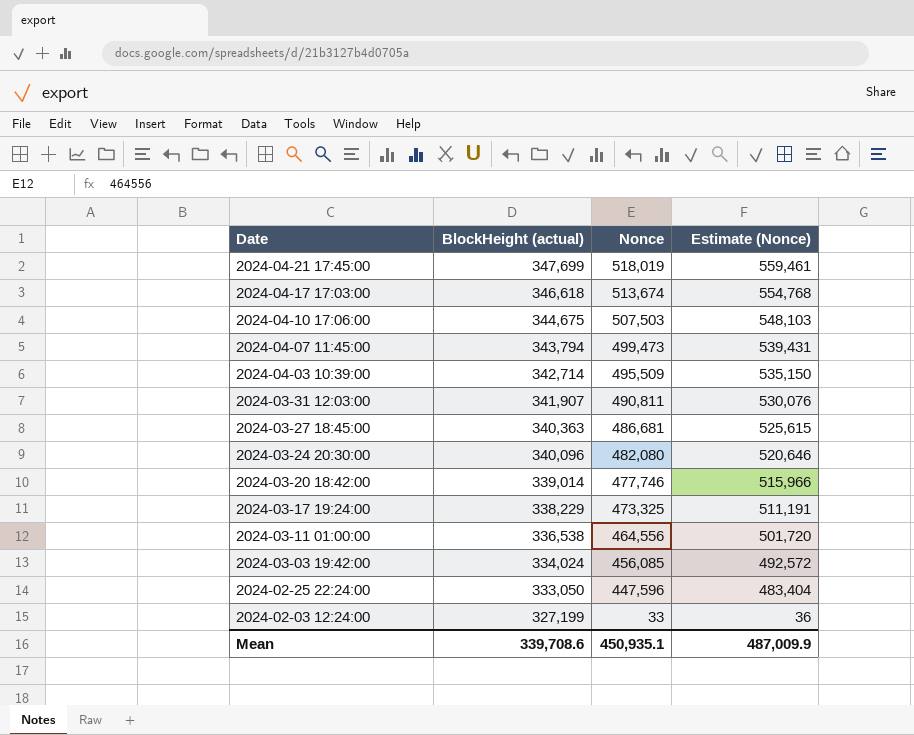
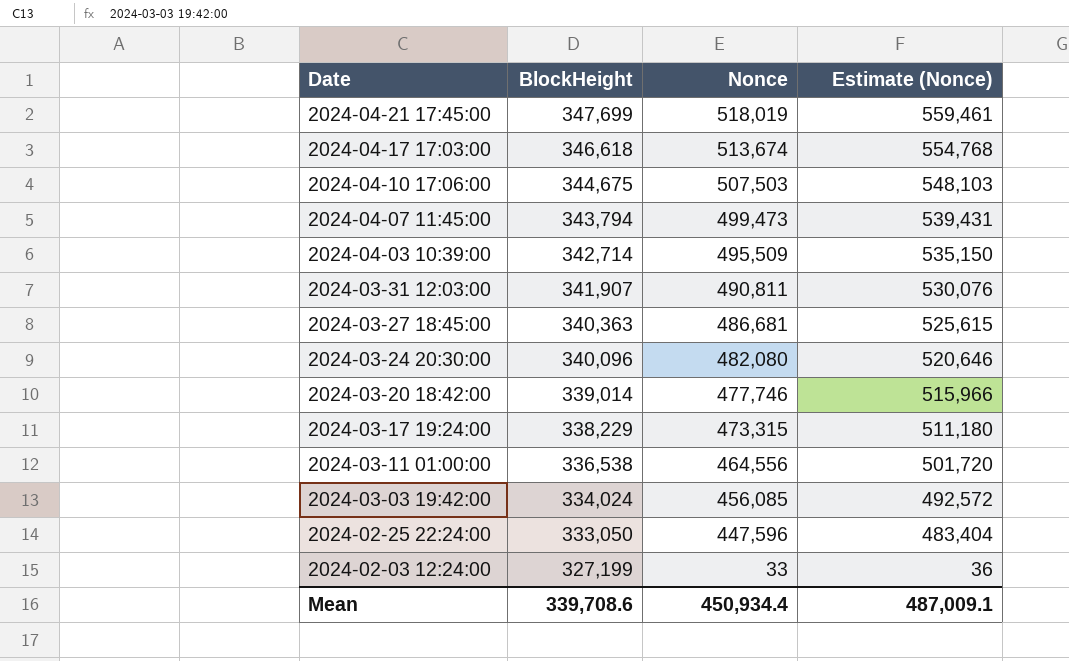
column name: BlockHeight (actual) -> BlockHeight
2024-03-17 19:24:00 | Nonce: 473,325 -> 473,315
2024-03-17 19:24:00 | Estimate (Nonce): 511,191 -> 511,180
Mean | Nonce: 450,935.1 -> 450,934.4
Mean | Estimate (Nonce): 487,009.9 -> 487,009.1

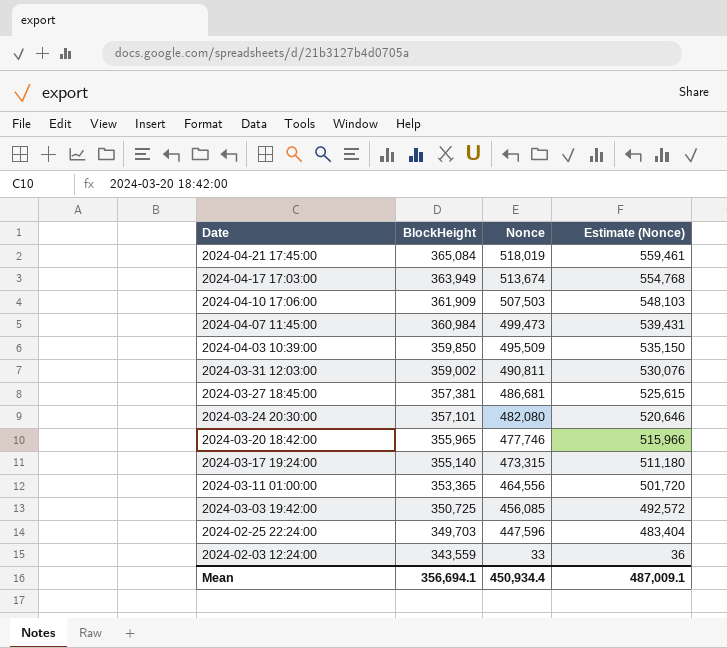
2024-04-21 17:45:00 | BlockHeight: 347,699 -> 365,084
2024-04-17 17:03:00 | BlockHeight: 346,618 -> 363,949
2024-04-10 17:06:00 | BlockHeight: 344,675 -> 361,909
2024-04-07 11:45:00 | BlockHeight: 343,794 -> 360,984
2024-04-03 10:39:00 | BlockHeight: 342,714 -> 359,850
2024-03-31 12:03:00 | BlockHeight: 341,907 -> 359,002
2024-03-27 18:45:00 | BlockHeight: 340,363 -> 357,381
2024-03-24 20:30:00 | BlockHeight: 340,096 -> 357,101
2024-03-20 18:42:00 | BlockHeight: 339,014 -> 355,965
2024-03-17 19:24:00 | BlockHeight: 338,229 -> 355,140
2024-03-11 01:00:00 | BlockHeight: 336,538 -> 353,365
2024-03-03 19:42:00 | BlockHeight: 334,024 -> 350,725
2024-02-25 22:24:00 | BlockHeight: 333,050 -> 349,703
2024-02-03 12:24:00 | BlockHeight: 327,199 -> 343,559
Mean | BlockHeight: 339,708.6 -> 356,694.1

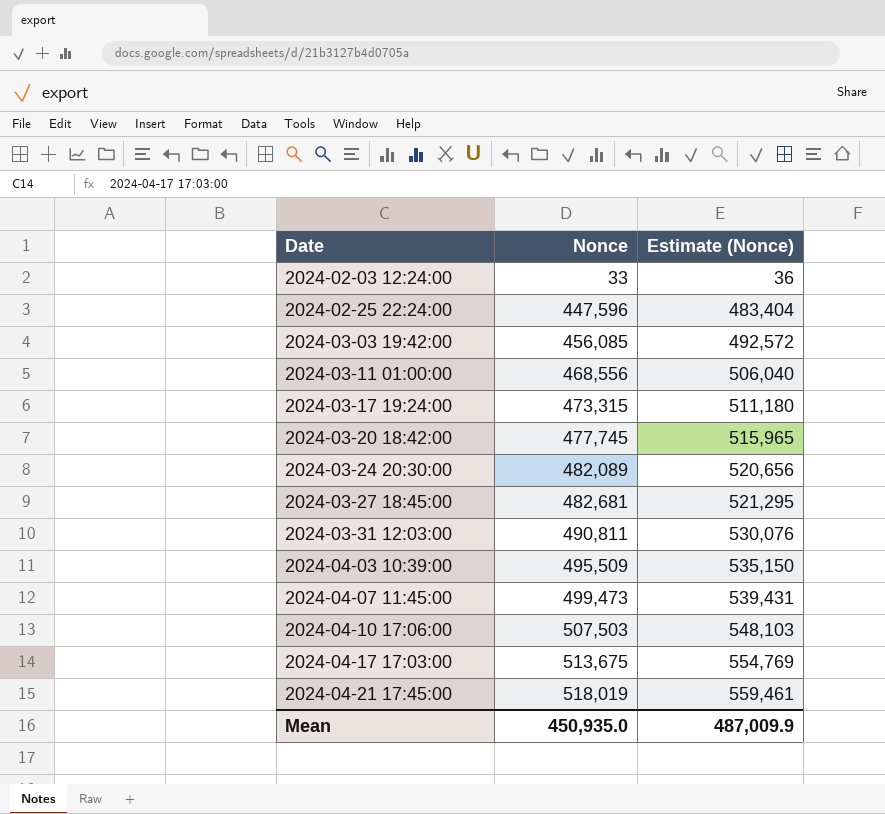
row order: Date descending -> Date ascending
column BlockHeight | position: 2 -> none
2024-03-11 01:00:00 | Nonce: 464,556 -> 468,556
2024-03-11 01:00:00 | Estimate (Nonce): 501,720 -> 506,040
2024-03-20 18:42:00 | Nonce: 477,746 -> 477,745
2024-03-20 18:42:00 | Estimate (Nonce): 515,966 -> 515,965
2024-03-24 20:30:00 | Nonce: 482,080 -> 482,089
2024-03-24 20:30:00 | Estimate (Nonce): 520,646 -> 520,656
2024-03-27 18:45:00 | Nonce: 486,681 -> 482,681
2024-03-27 18:45:00 | Estimate (Nonce): 525,615 -> 521,295
2024-04-17 17:03:00 | Nonce: 513,674 -> 513,675
2024-04-17 17:03:00 | Estimate (Nonce): 554,768 -> 554,769
Mean | Nonce: 450,934.4 -> 450,935.0
Mean | Estimate (Nonce): 487,009.1 -> 487,009.9

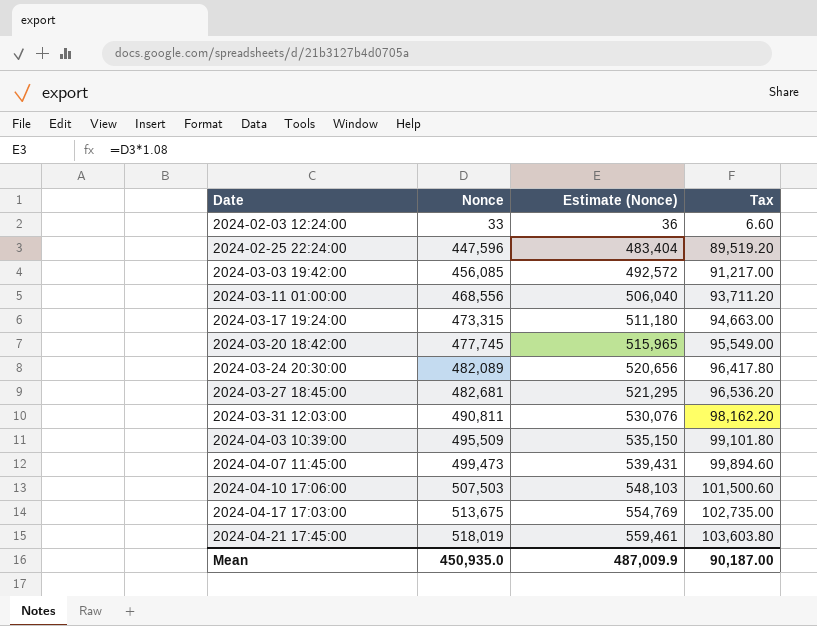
column Tax | formula: none -> [Nonce] * 0.2

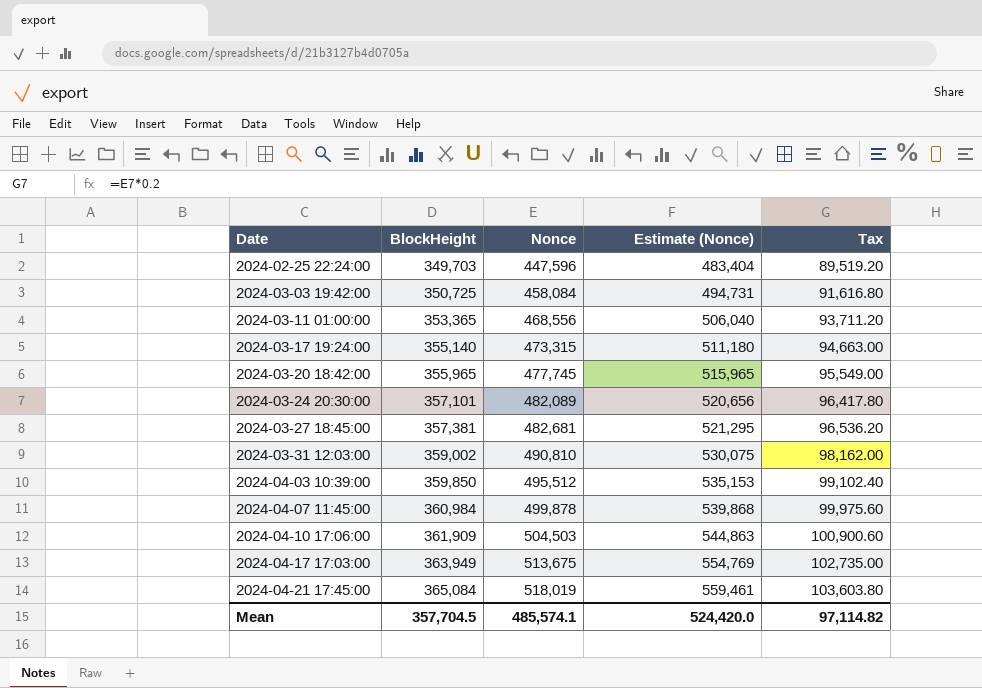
column BlockHeight | position: none -> 2
row 2024-02-03 12:24:00: 33 | 36 | 6.60 -> none
2024-03-03 19:42:00 | Nonce: 456,085 -> 458,084
2024-03-03 19:42:00 | Estimate (Nonce): 492,572 -> 494,731
2024-03-03 19:42:00 | Tax: 91,217.00 -> 91,616.80
2024-03-31 12:03:00 | Nonce: 490,811 -> 490,810
2024-03-31 12:03:00 | Estimate (Nonce): 530,076 -> 530,075
2024-03-31 12:03:00 | Tax: 98,162.20 -> 98,162.00
2024-04-03 10:39:00 | Nonce: 495,509 -> 495,512
2024-04-03 10:39:00 | Estimate (Nonce): 535,150 -> 535,153
2024-04-03 10:39:00 | Tax: 99,101.80 -> 99,102.40
2024-04-07 11:45:00 | Nonce: 499,473 -> 499,878
2024-04-07 11:45:00 | Estimate (Nonce): 539,431 -> 539,868
2024-04-07 11:45:00 | Tax: 99,894.60 -> 99,975.60
2024-04-10 17:06:00 | Nonce: 507,503 -> 504,503
2024-04-10 17:06:00 | Estimate (Nonce): 548,103 -> 544,863
2024-04-10 17:06:00 | Tax: 101,500.60 -> 100,900.60
Mean | Nonce: 450,935.0 -> 485,574.1
Mean | Estimate (Nonce): 487,009.9 -> 524,420.0
Mean | Tax: 90,187.00 -> 97,114.82

